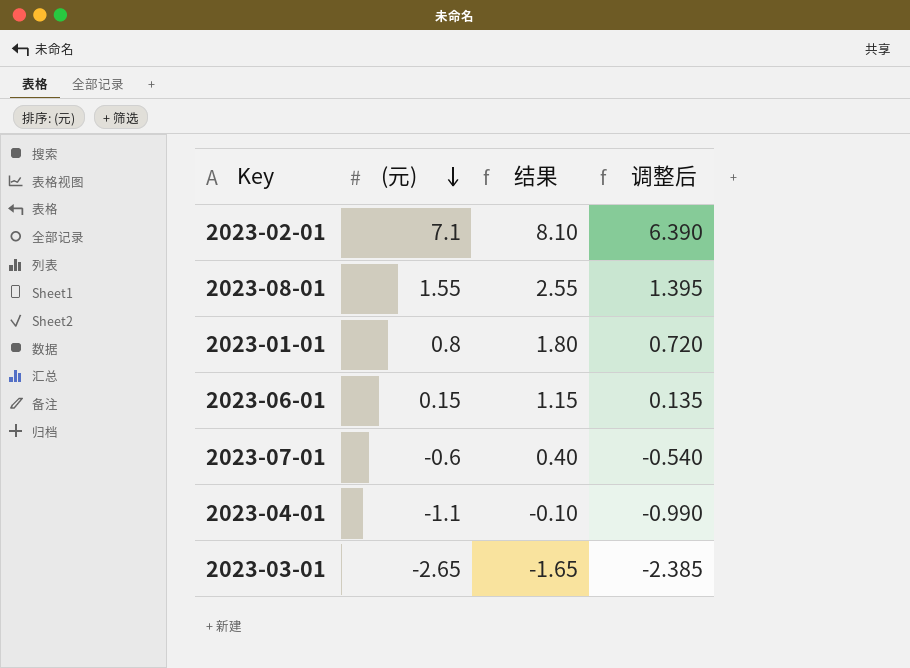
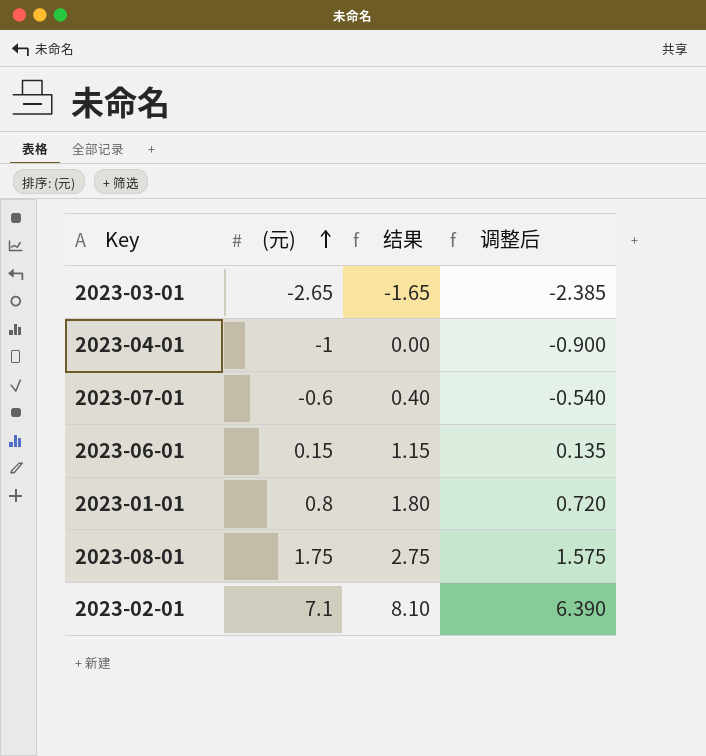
row order: (元) descending -> (元) ascending
2023-04-01 | (元): -1.1 -> -1
2023-04-01 | 结果: -0.10 -> 0.00
2023-04-01 | 调整后: -0.990 -> -0.900
2023-08-01 | (元): 1.55 -> 1.75
2023-08-01 | 结果: 2.55 -> 2.75
2023-08-01 | 调整后: 1.395 -> 1.575

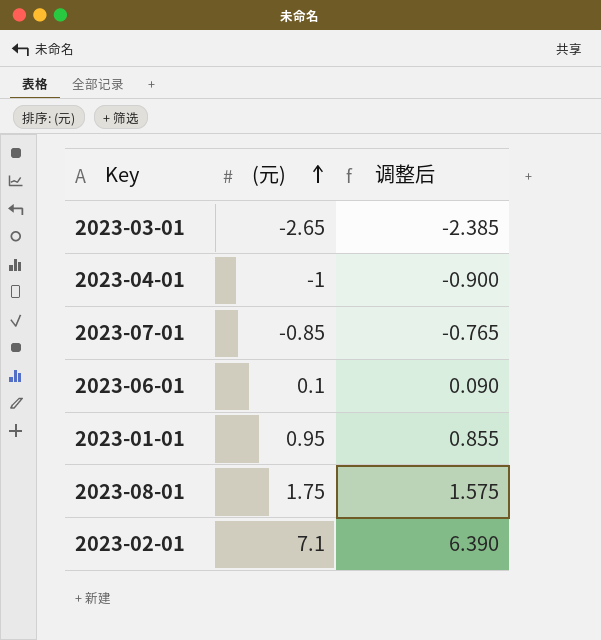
column 结果 | formula: [(元)] + 1 -> none
2023-07-01 | (元): -0.6 -> -0.85
2023-07-01 | 调整后: -0.540 -> -0.765
2023-06-01 | (元): 0.15 -> 0.1
2023-06-01 | 调整后: 0.135 -> 0.090
2023-01-01 | (元): 0.8 -> 0.95
2023-01-01 | 调整后: 0.720 -> 0.855

